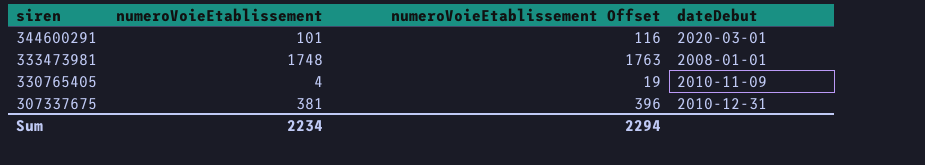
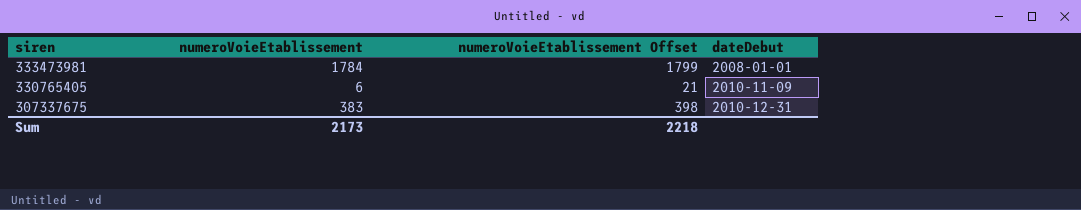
row 344600291: 101 | 116 | 2020-03-01 -> none
333473981 | numeroVoieEtablissement: 1748 -> 1784
333473981 | numeroVoieEtablissement Offset: 1763 -> 1799
330765405 | numeroVoieEtablissement: 4 -> 6
330765405 | numeroVoieEtablissement Offset: 19 -> 21
307337675 | numeroVoieEtablissement: 381 -> 383
307337675 | numeroVoieEtablissement Offset: 396 -> 398
Sum | numeroVoieEtablissement: 2234 -> 2173
Sum | numeroVoieEtablissement Offset: 2294 -> 2218

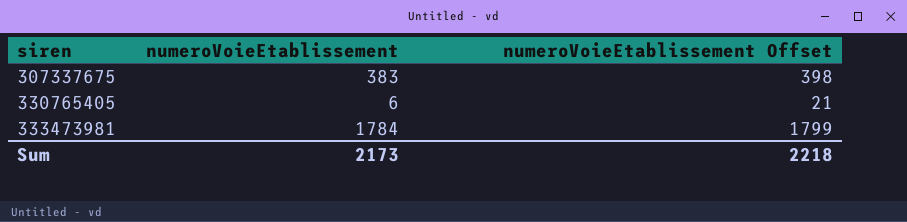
row order: siren descending -> siren ascending
column dateDebut | position: 4 -> none

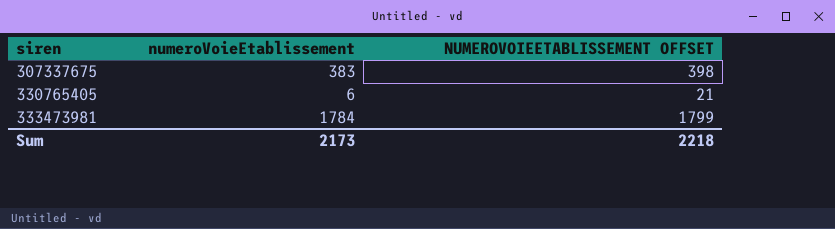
column name: numeroVoieEtablissement Offset -> NUMEROVOIEETABLISSEMENT OFFSET

